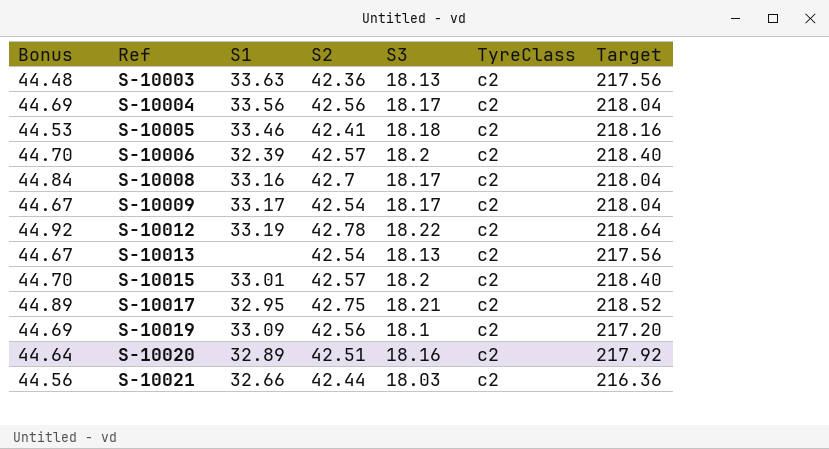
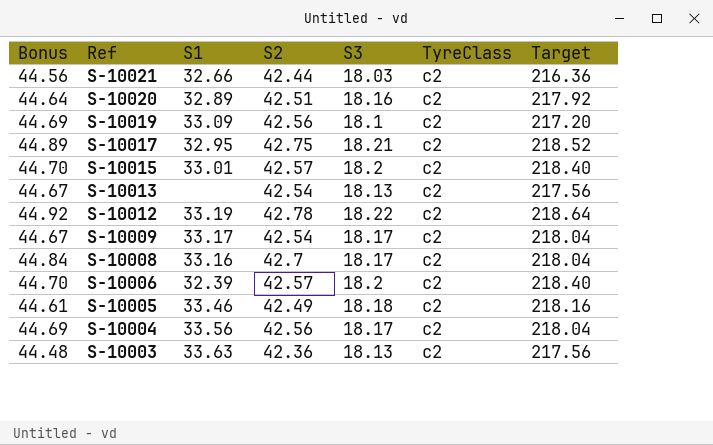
row order: Ref ascending -> Ref descending
S-10005 | Bonus: 44.53 -> 44.61
S-10005 | S2: 42.41 -> 42.49

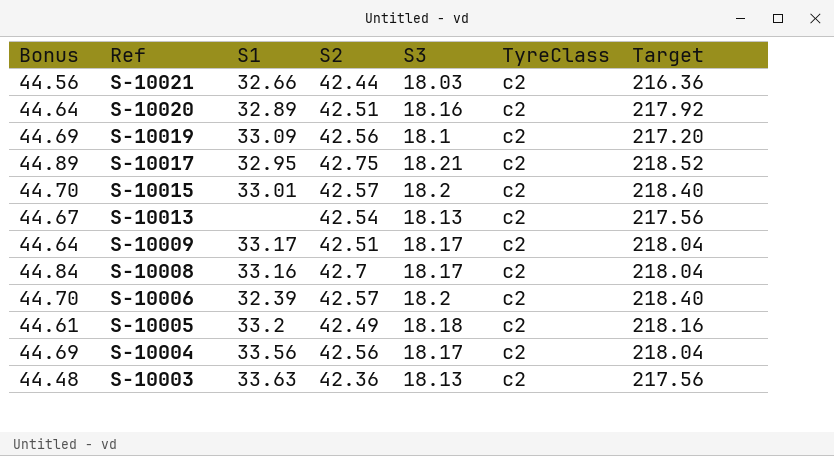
row S-10012: 44.92 | 33.19 | 42.78 | 18.22 | c2 | 218.64 -> none
S-10009 | Bonus: 44.67 -> 44.64
S-10009 | S2: 42.54 -> 42.51
S-10005 | S1: 33.46 -> 33.2

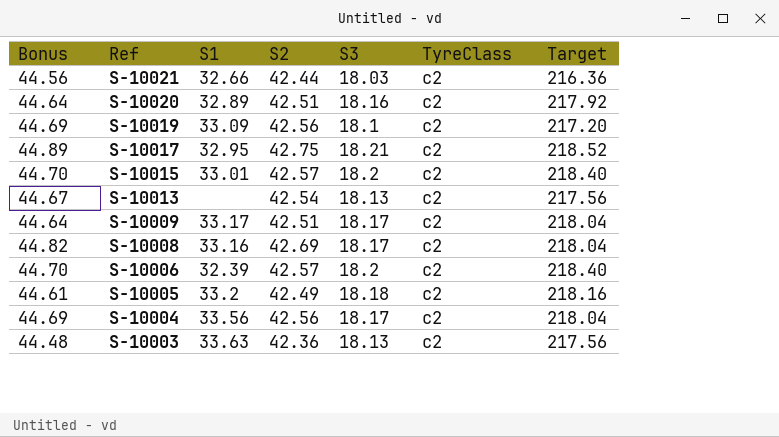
S-10008 | Bonus: 44.84 -> 44.82
S-10008 | S2: 42.7 -> 42.69

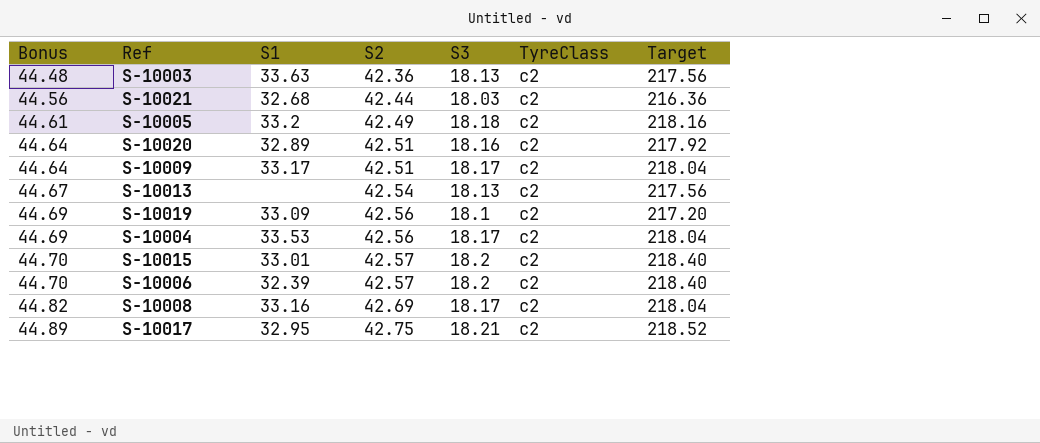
row order: Ref descending -> Bonus ascending
S-10021 | S1: 32.66 -> 32.68
S-10004 | S1: 33.56 -> 33.53

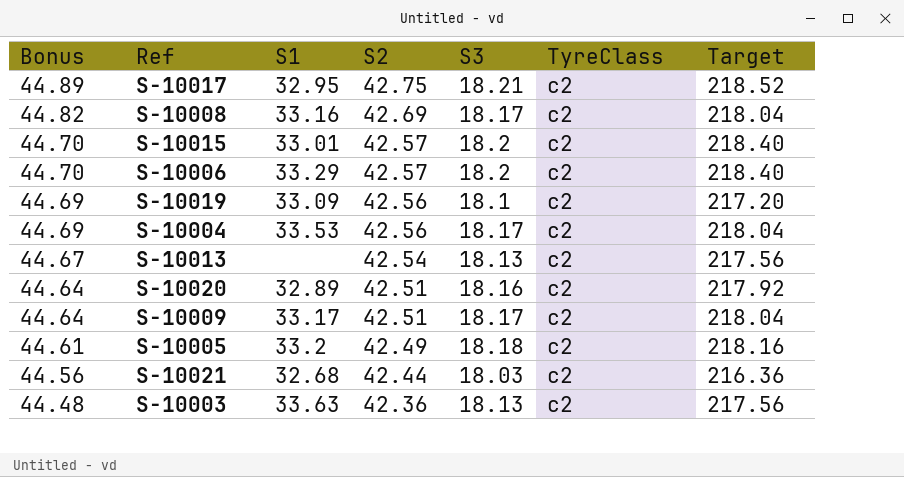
row order: Bonus ascending -> Bonus descending
S-10006 | S1: 32.39 -> 33.29

